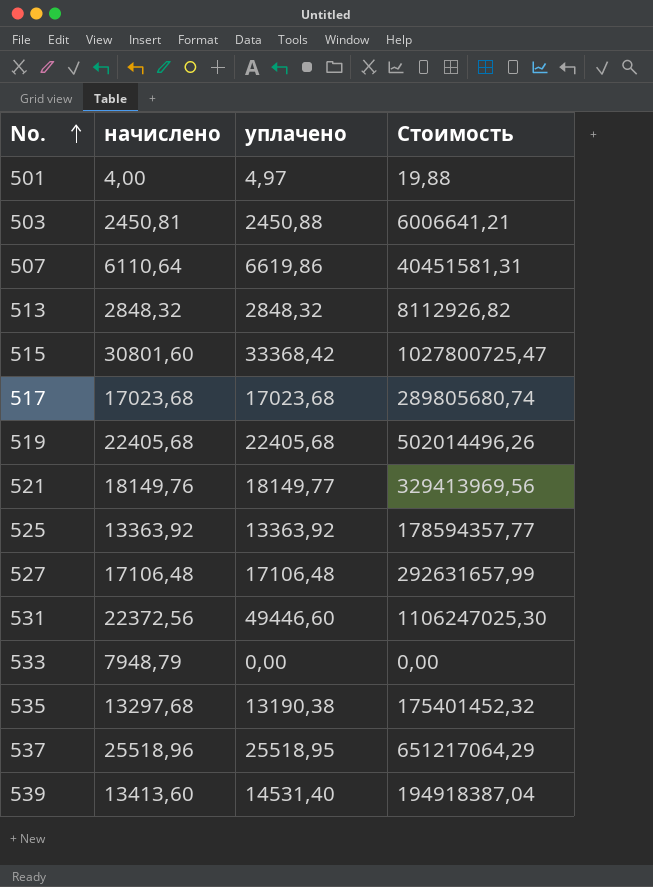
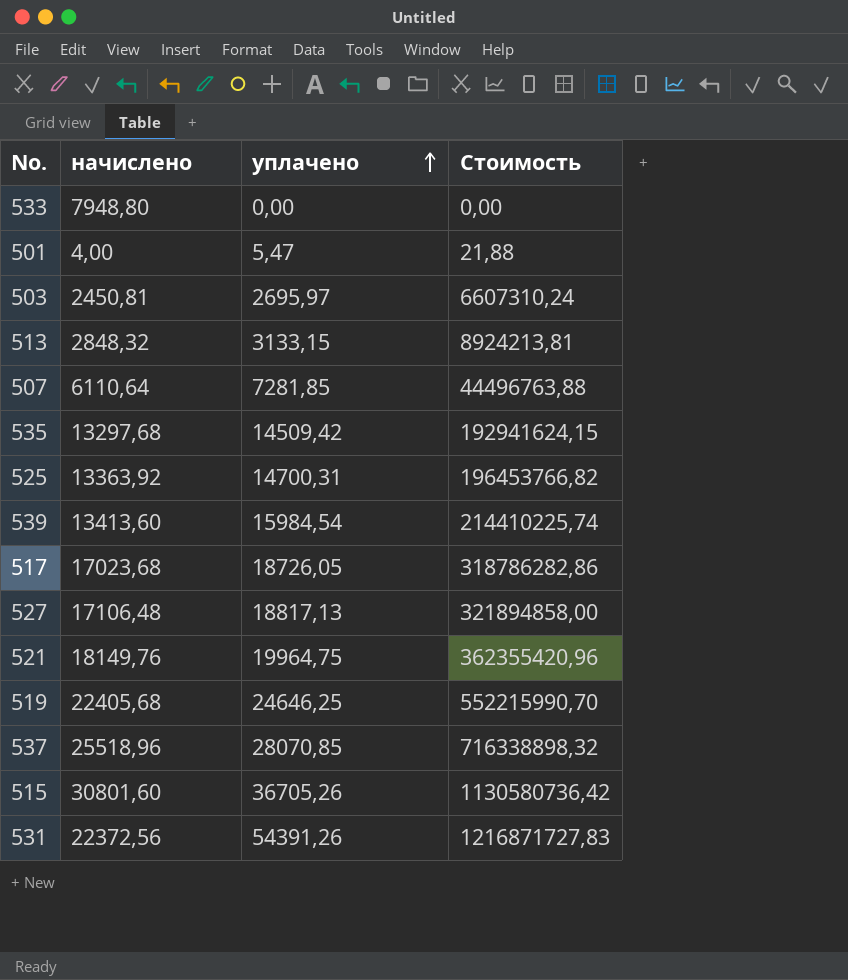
row order: No. ascending -> уплачено ascending
533 | начислено: 7948,79 -> 7948,80
501 | уплачено: 4,97 -> 5,47
501 | Стоимость: 19,88 -> 21,88
503 | уплачено: 2450,88 -> 2695,97
503 | Стоимость: 6006641,21 -> 6607310,24
513 | уплачено: 2848,32 -> 3133,15
513 | Стоимость: 8112926,82 -> 8924213,81
507 | уплачено: 6619,86 -> 7281,85
507 | Стоимость: 40451581,31 -> 44496763,88
535 | уплачено: 13190,38 -> 14509,42
535 | Стоимость: 175401452,32 -> 192941624,15
525 | уплачено: 13363,92 -> 14700,31
525 | Стоимость: 178594357,77 -> 196453766,82
539 | уплачено: 14531,40 -> 15984,54
539 | Стоимость: 194918387,04 -> 214410225,74
517 | уплачено: 17023,68 -> 18726,05
517 | Стоимость: 289805680,74 -> 318786282,86
527 | уплачено: 17106,48 -> 18817,13
527 | Стоимость: 292631657,99 -> 321894858,00
521 | уплачено: 18149,77 -> 19964,75
521 | Стоимость: 329413969,56 -> 362355420,96
519 | уплачено: 22405,68 -> 24646,25
519 | Стоимость: 502014496,26 -> 552215990,70
537 | уплачено: 25518,95 -> 28070,85
537 | Стоимость: 651217064,29 -> 716338898,32
515 | уплачено: 33368,42 -> 36705,26
515 | Стоимость: 1027800725,47 -> 1130580736,42
531 | уплачено: 49446,60 -> 54391,26
531 | Стоимость: 1106247025,30 -> 1216871727,83

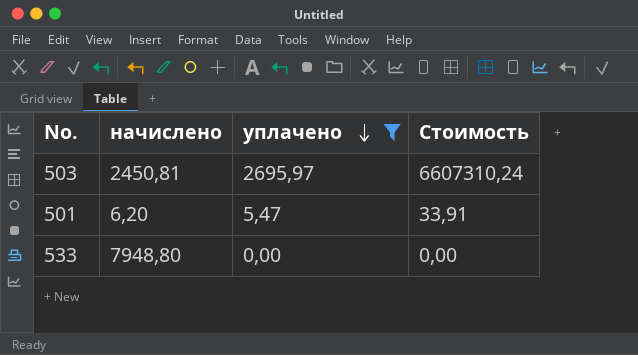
filter: none -> уплачено <= 2695,97
row order: уплачено ascending -> уплачено descending
501 | начислено: 4,00 -> 6,20
501 | Стоимость: 21,88 -> 33,91

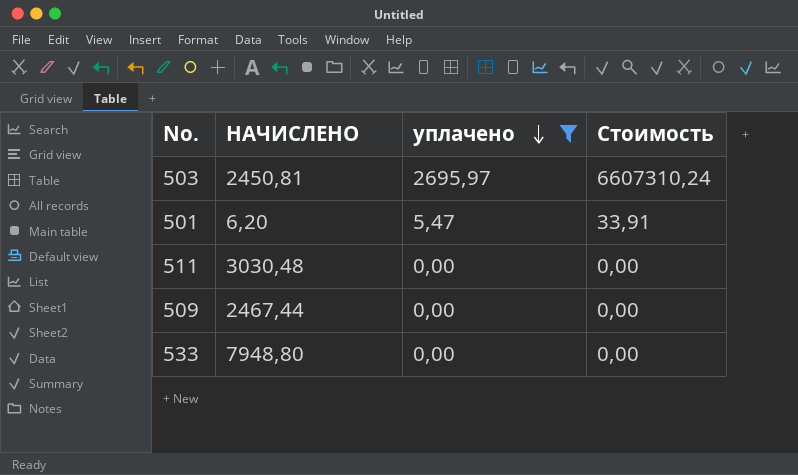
column name: начислено -> НАЧИСЛЕНО
row 511: none -> 3030,48 | 0,00 | 0,00
row 509: none -> 2467,44 | 0,00 | 0,00

